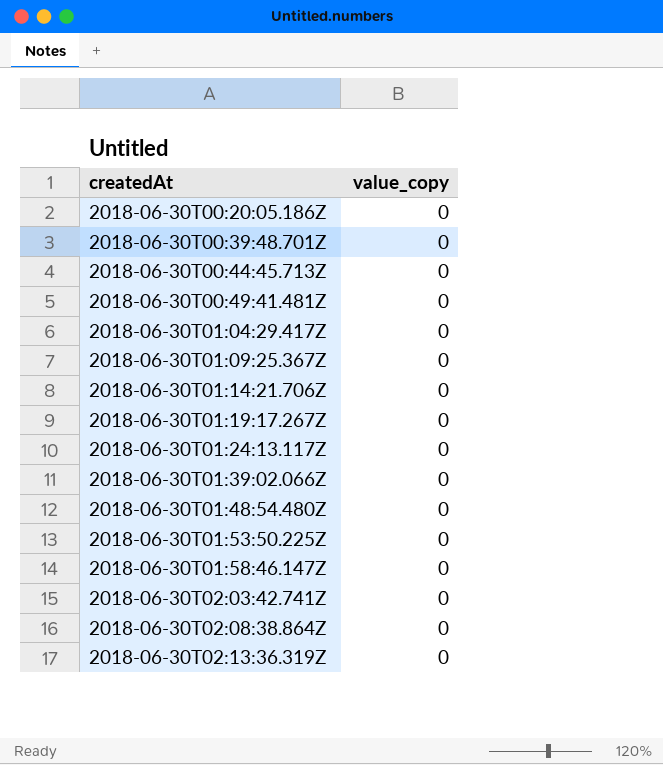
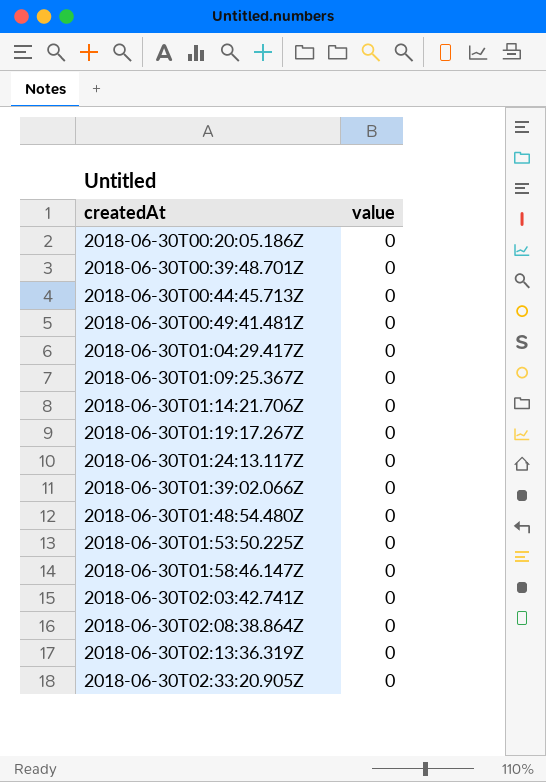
column name: value_copy -> value
row 2018-06-30T02:33:20.905Z: none -> 0

